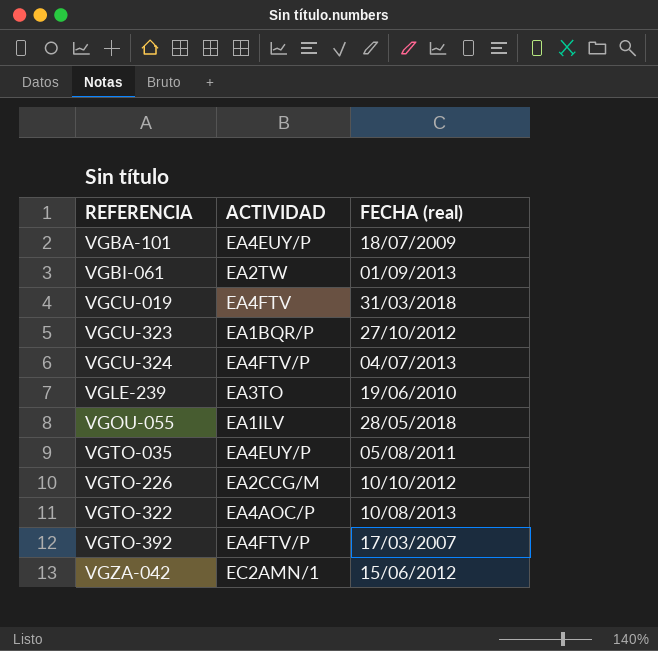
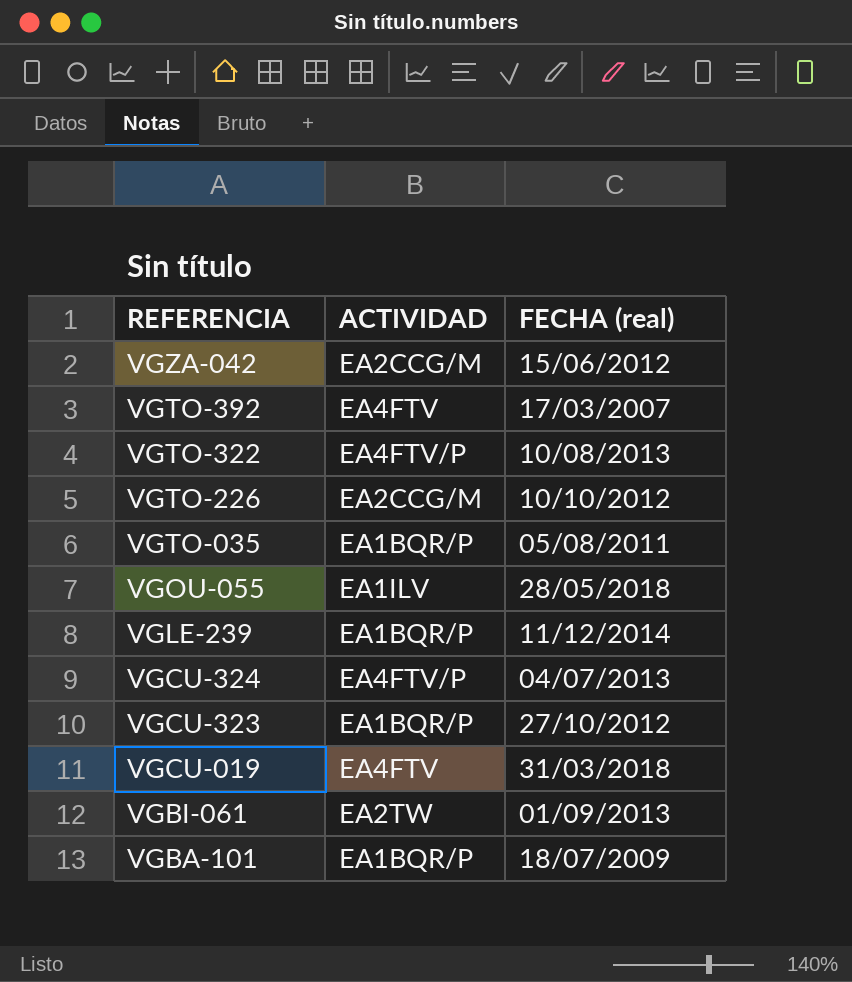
row order: REFERENCIA ascending -> REFERENCIA descending
VGZA-042 | ACTIVIDAD: EC2AMN/1 -> EA2CCG/M
VGTO-392 | ACTIVIDAD: EA4FTV/P -> EA4FTV
VGTO-322 | ACTIVIDAD: EA4AOC/P -> EA4FTV/P
VGTO-035 | ACTIVIDAD: EA4EUY/P -> EA1BQR/P
VGLE-239 | ACTIVIDAD: EA3TO -> EA1BQR/P
VGLE-239 | FECHA (real): 19/06/2010 -> 11/12/2014
VGBA-101 | ACTIVIDAD: EA4EUY/P -> EA1BQR/P

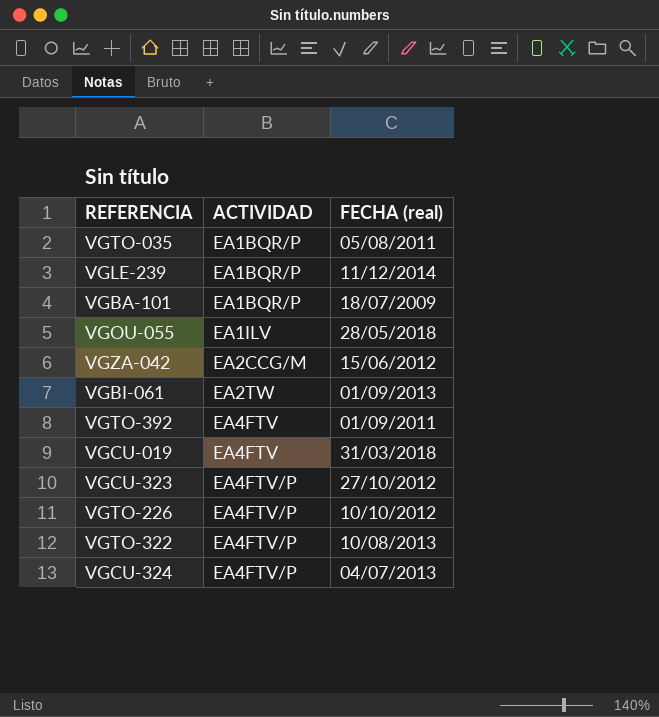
row order: REFERENCIA descending -> ACTIVIDAD ascending
VGTO-392 | FECHA (real): 17/03/2007 -> 01/09/2011
VGCU-323 | ACTIVIDAD: EA1BQR/P -> EA4FTV/P
VGTO-226 | ACTIVIDAD: EA2CCG/M -> EA4FTV/P

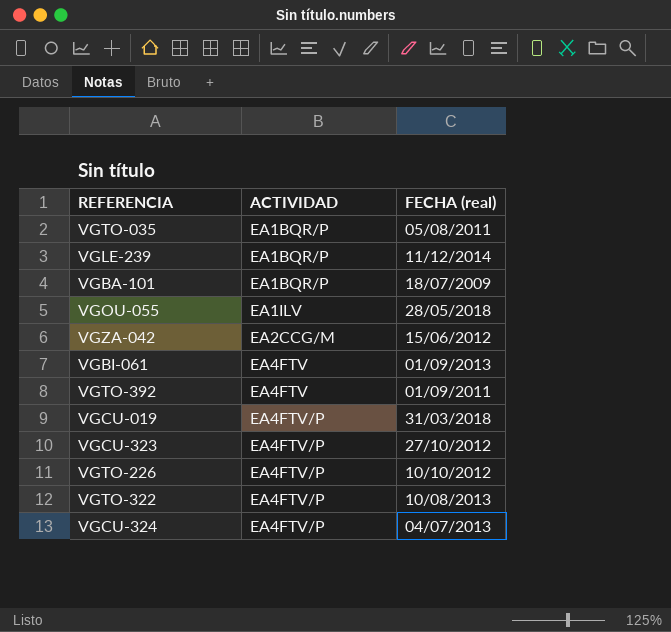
VGBI-061 | ACTIVIDAD: EA2TW -> EA4FTV
VGCU-019 | ACTIVIDAD: EA4FTV -> EA4FTV/P

